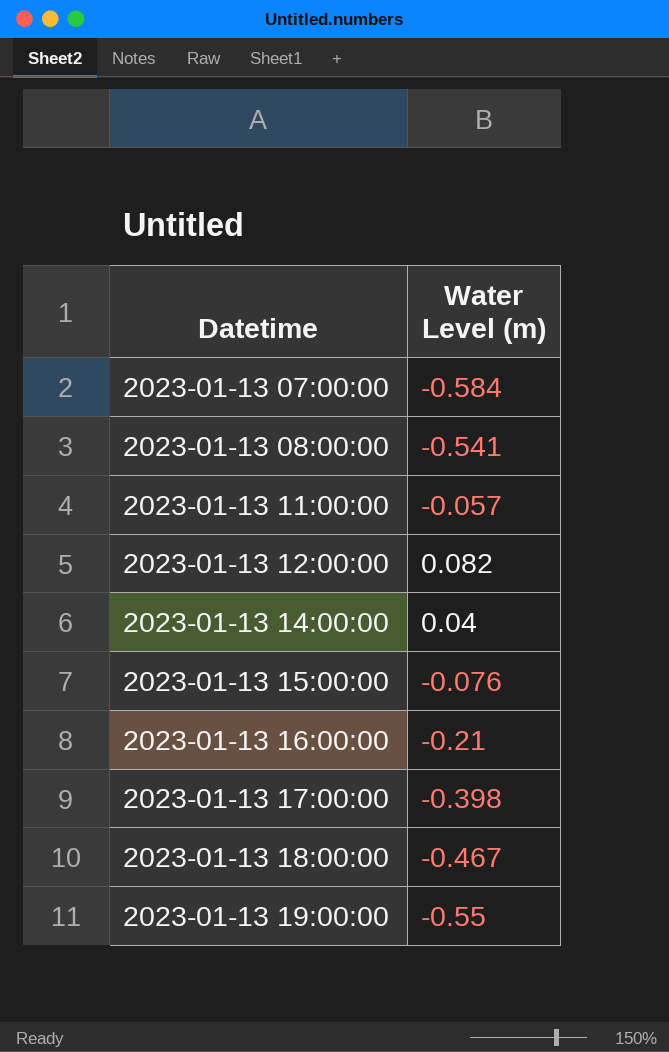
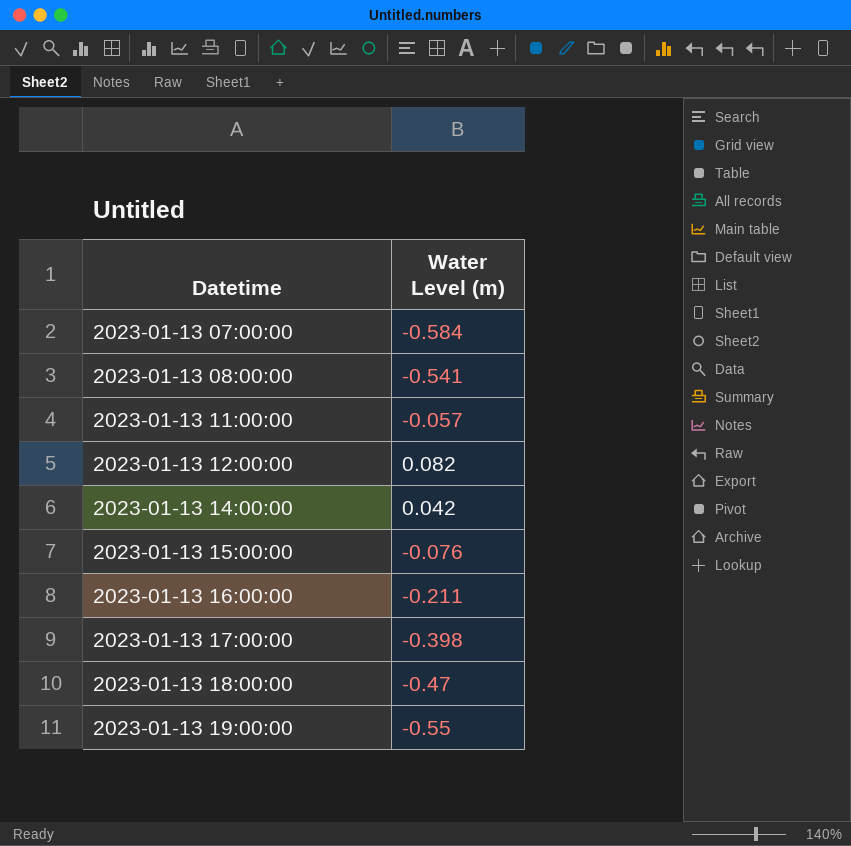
2023-01-13 14:00:00 | Water Level (m): 0.04 -> 0.042
2023-01-13 16:00:00 | Water Level (m): -0.21 -> -0.211
2023-01-13 18:00:00 | Water Level (m): -0.467 -> -0.47

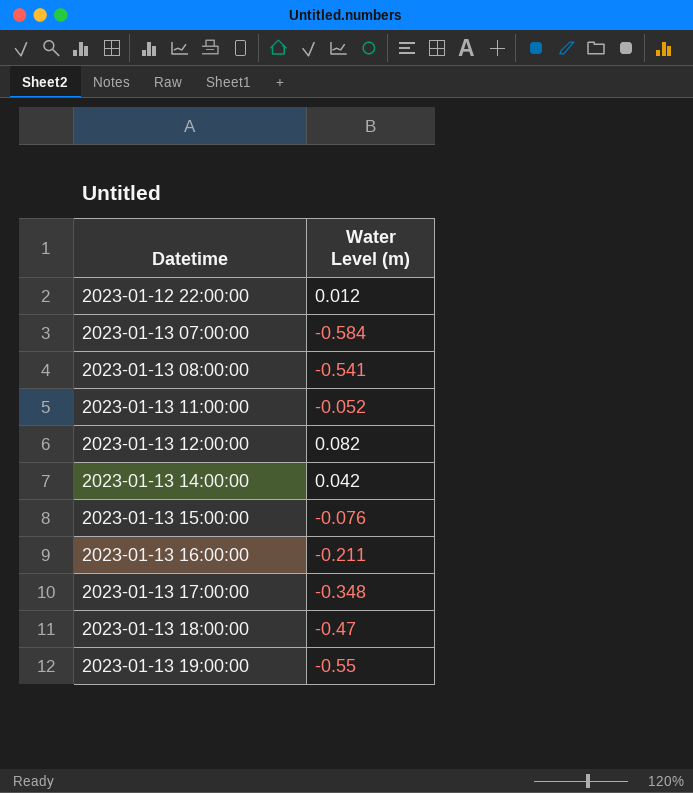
row 2023-01-12 22:00:00: none -> 0.012
2023-01-13 11:00:00 | Water Level (m): -0.057 -> -0.052
2023-01-13 17:00:00 | Water Level (m): -0.398 -> -0.348

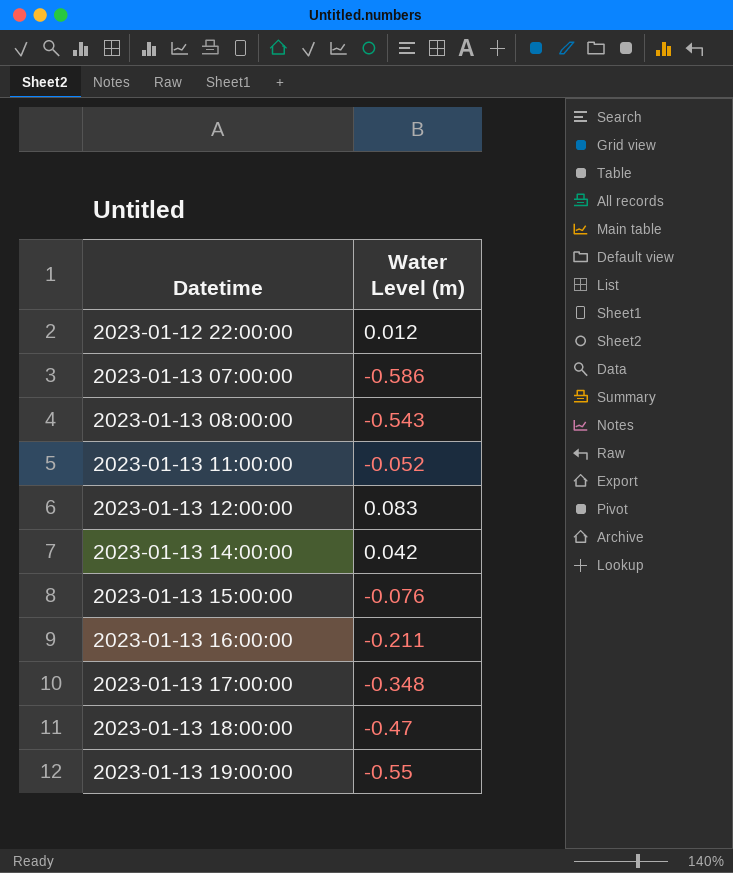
2023-01-13 07:00:00 | Water Level (m): -0.584 -> -0.586
2023-01-13 08:00:00 | Water Level (m): -0.541 -> -0.543
2023-01-13 12:00:00 | Water Level (m): 0.082 -> 0.083

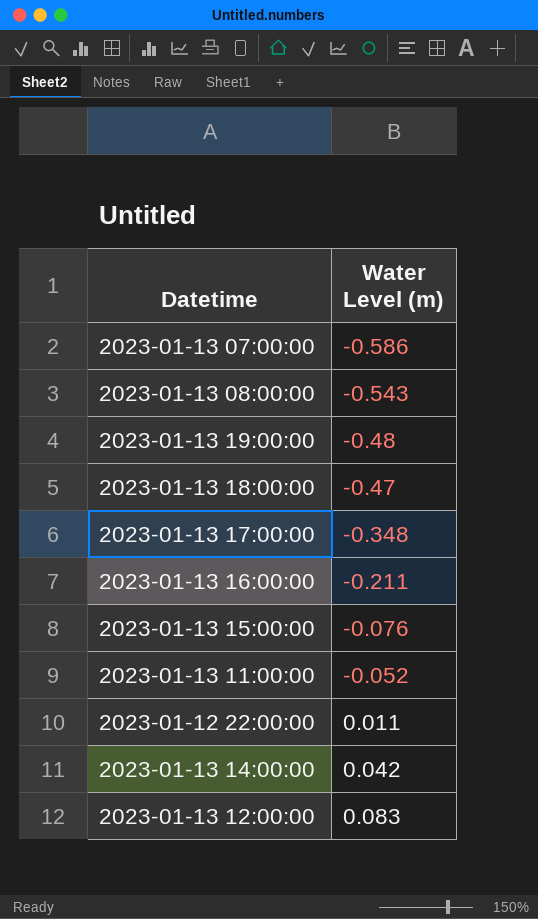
row order: Datetime ascending -> Water Level (m) ascending
2023-01-13 19:00:00 | Water Level (m): -0.55 -> -0.48
2023-01-12 22:00:00 | Water Level (m): 0.012 -> 0.011

